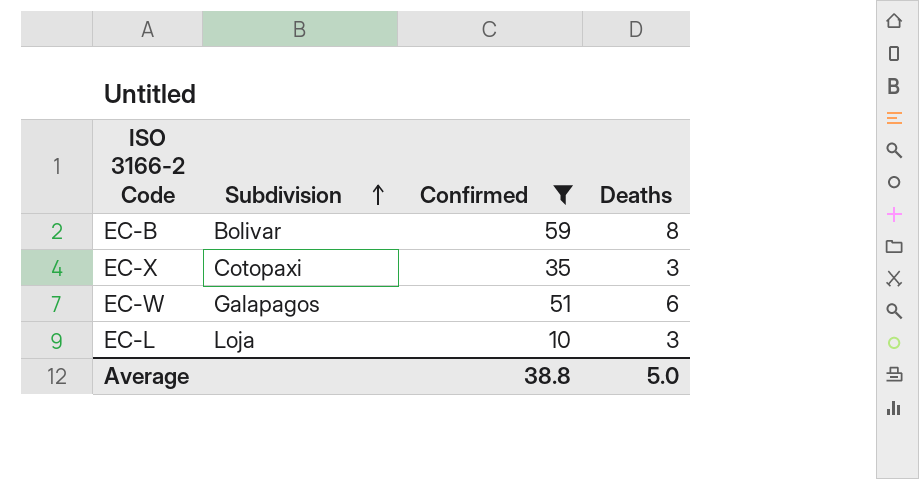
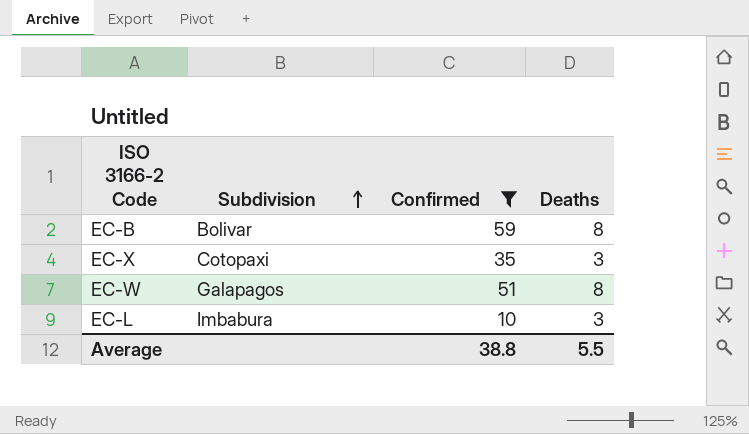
EC-W | Deaths: 6 -> 8
EC-L | Subdivision: Loja -> Imbabura
Average | Deaths: 5.0 -> 5.5

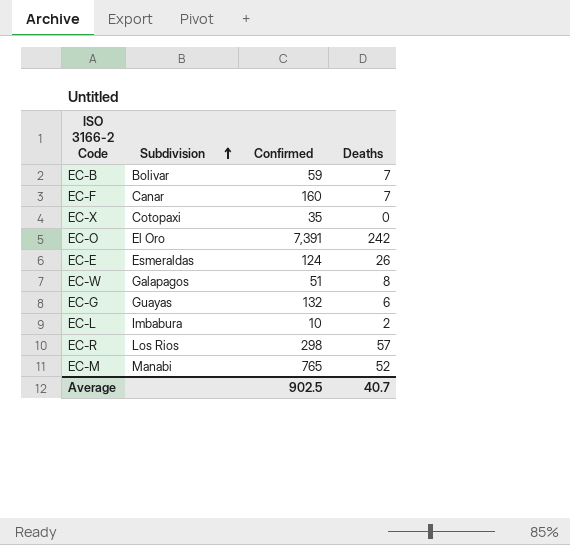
filter: Confirmed <= 59 -> none
EC-B | Deaths: 8 -> 7
EC-X | Deaths: 3 -> 0
EC-L | Deaths: 3 -> 2
Average | Confirmed: 38.8 -> 902.5
Average | Deaths: 5.5 -> 40.7

